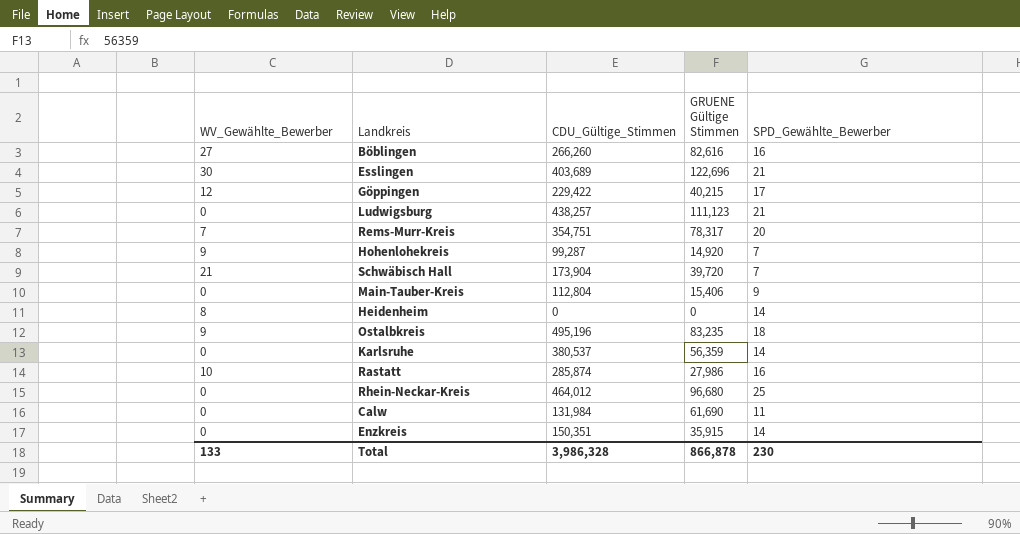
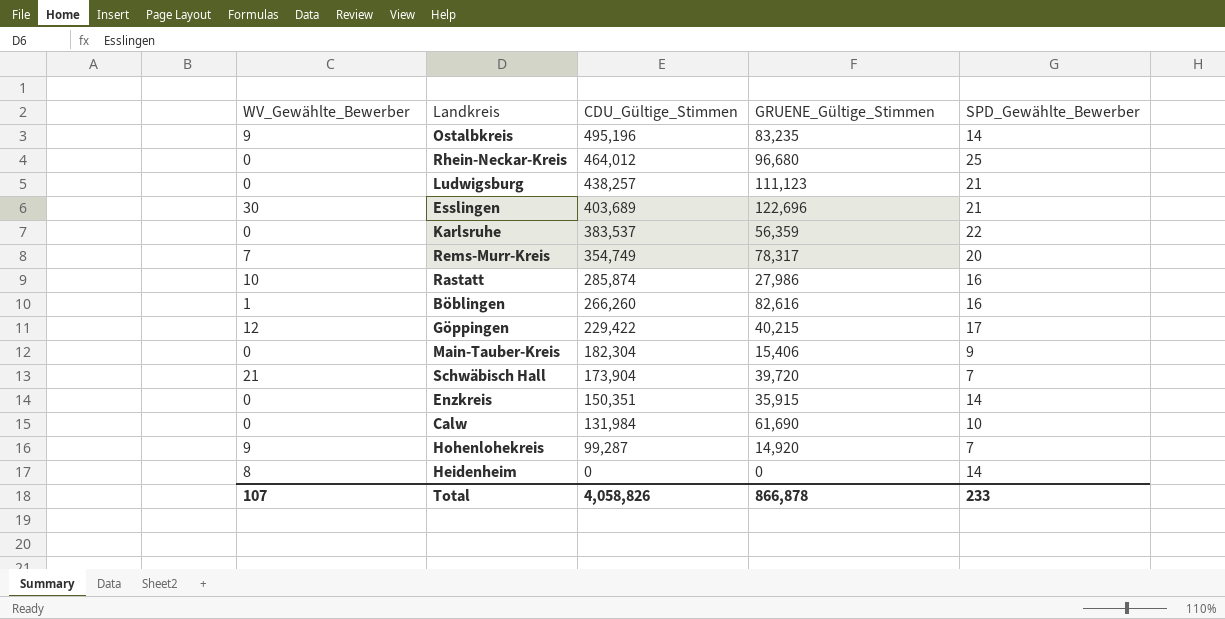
row order: none -> CDU_Gültige_Stimmen descending
column name: GRUENE Gültige Stimmen -> GRUENE_Gültige_Stimmen
Ostalbkreis | SPD_Gewählte_Bewerber: 18 -> 14
Karlsruhe | CDU_Gültige_Stimmen: 380,537 -> 383,537
Karlsruhe | SPD_Gewählte_Bewerber: 14 -> 22
Rems-Murr-Kreis | CDU_Gültige_Stimmen: 354,751 -> 354,749
Böblingen | WV_Gewählte_Bewerber: 27 -> 1
Main-Tauber-Kreis | CDU_Gültige_Stimmen: 112,804 -> 182,304
Calw | SPD_Gewählte_Bewerber: 11 -> 10
Total | WV_Gewählte_Bewerber: 133 -> 107
Total | CDU_Gültige_Stimmen: 3,986,328 -> 4,058,826
Total | SPD_Gewählte_Bewerber: 230 -> 233

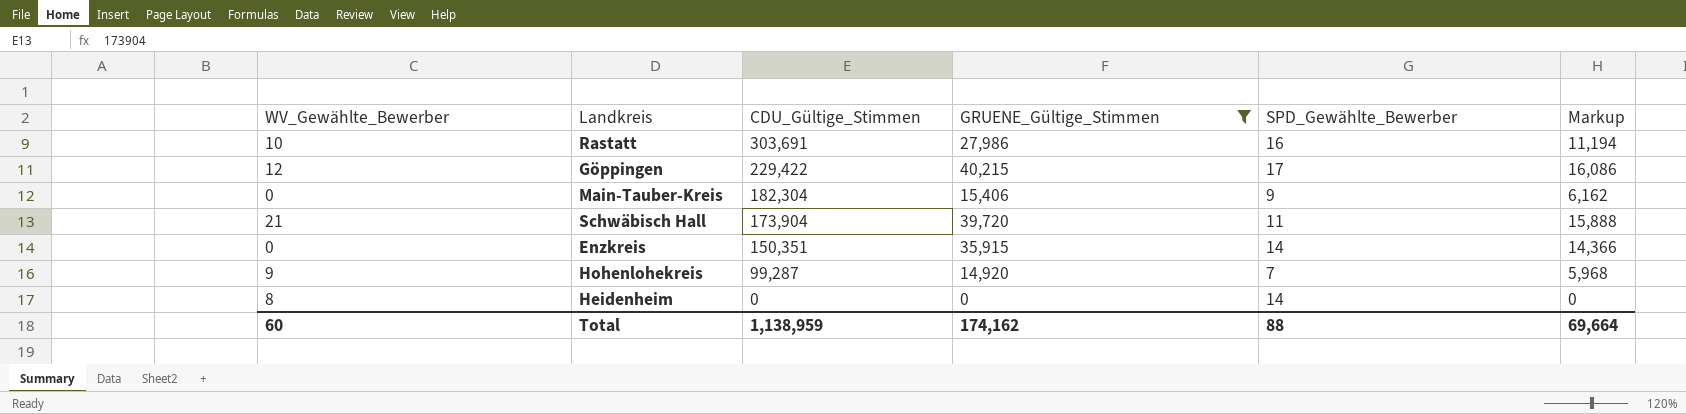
filter: none -> GRUENE_Gültige_Stimmen <= 40,215
column Markup | formula: none -> [GRUENE_Gültige_Stimmen] * 0.4
Rastatt | CDU_Gültige_Stimmen: 285,874 -> 303,691
Schwäbisch Hall | SPD_Gewählte_Bewerber: 7 -> 11
Total | WV_Gewählte_Bewerber: 107 -> 60
Total | CDU_Gültige_Stimmen: 4,058,826 -> 1,138,959
Total | GRUENE_Gültige_Stimmen: 866,878 -> 174,162
Total | SPD_Gewählte_Bewerber: 233 -> 88

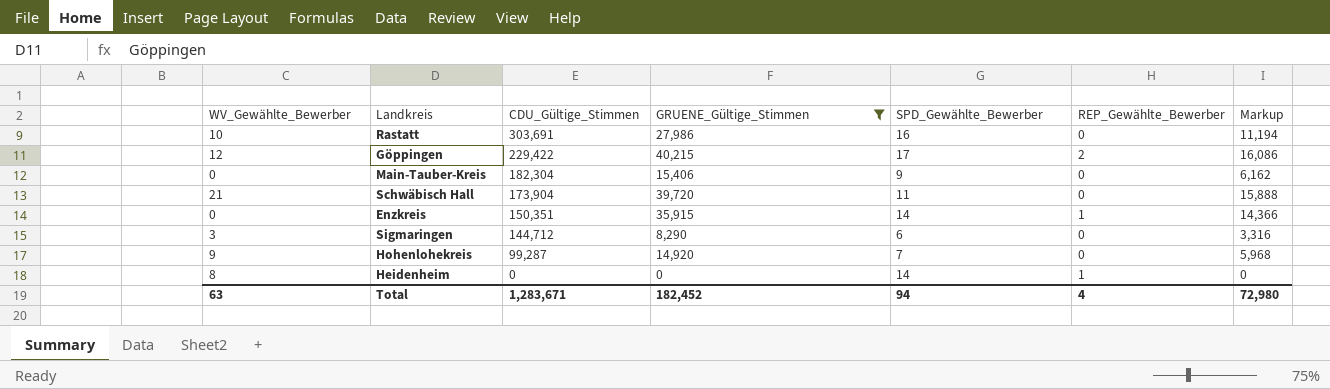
column REP_Gewählte_Bewerber | position: none -> 6
row Sigmaringen: none -> 3 | 144,712 | 8,290 | 6 | 0 | 3,316
Total | WV_Gewählte_Bewerber: 60 -> 63
Total | CDU_Gültige_Stimmen: 1,138,959 -> 1,283,671
Total | GRUENE_Gültige_Stimmen: 174,162 -> 182,452
Total | SPD_Gewählte_Bewerber: 88 -> 94
Total | Markup: 69,664 -> 72,980

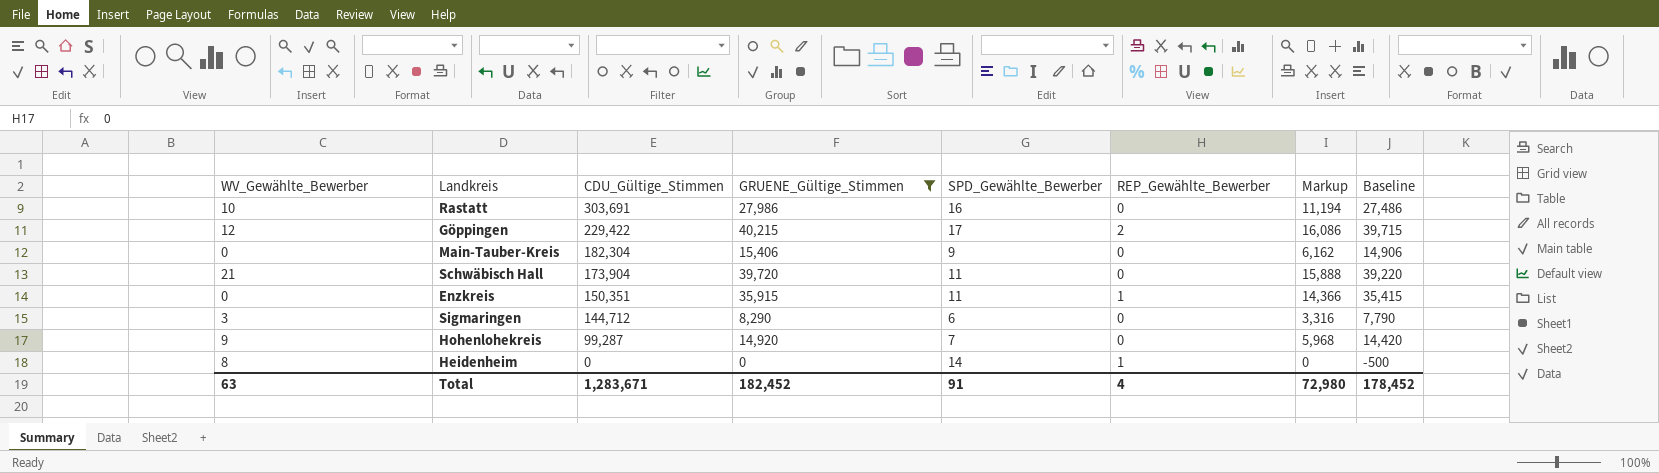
column Baseline | formula: none -> [GRUENE_Gültige_Stimmen] - 500
Enzkreis | SPD_Gewählte_Bewerber: 14 -> 11
Total | SPD_Gewählte_Bewerber: 94 -> 91

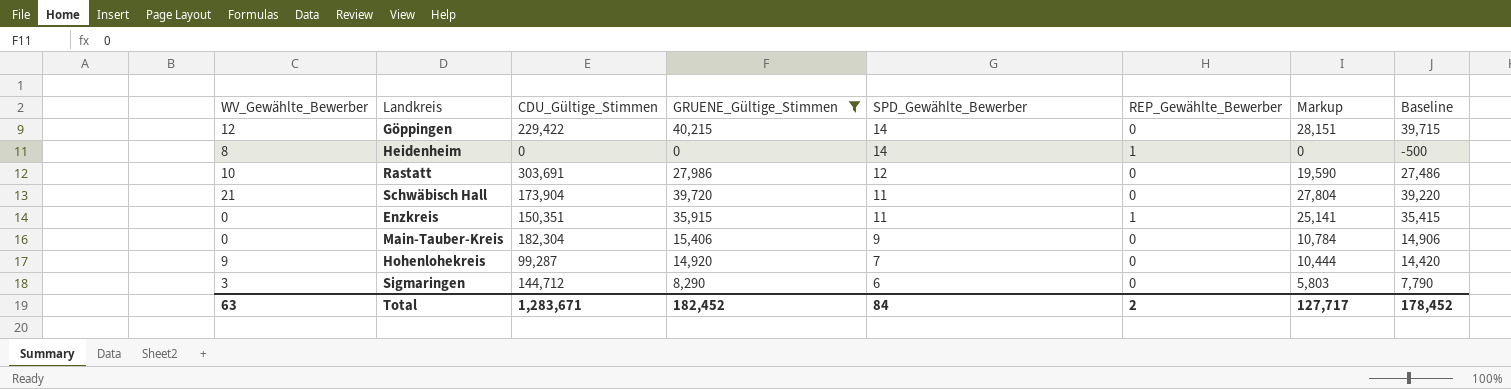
row order: CDU_Gültige_Stimmen descending -> SPD_Gewählte_Bewerber descending
column Markup | formula: [GRUENE_Gültige_Stimmen] * 0.4 -> [GRUENE_Gültige_Stimmen] * 0.7
Göppingen | SPD_Gewählte_Bewerber: 17 -> 14
Göppingen | REP_Gewählte_Bewerber: 2 -> 0
Rastatt | SPD_Gewählte_Bewerber: 16 -> 12
Total | SPD_Gewählte_Bewerber: 91 -> 84
Total | REP_Gewählte_Bewerber: 4 -> 2
Total | Markup: 72,980 -> 127,717

